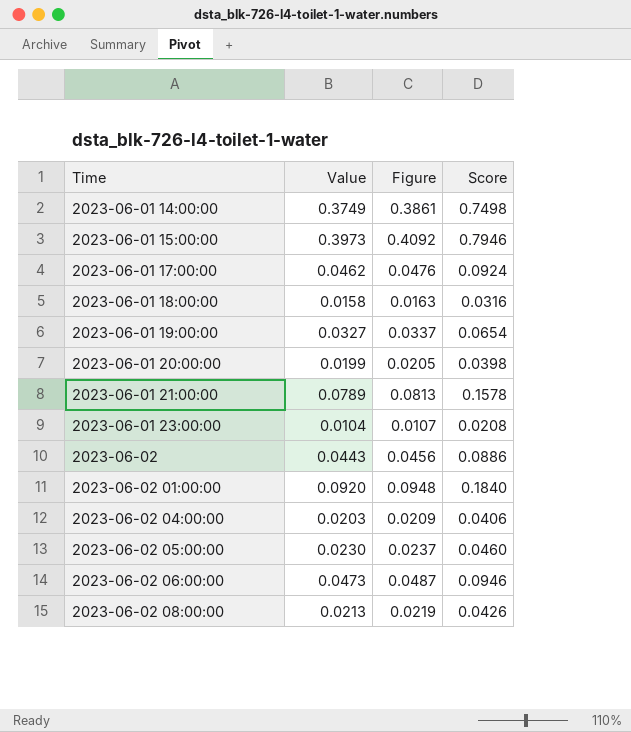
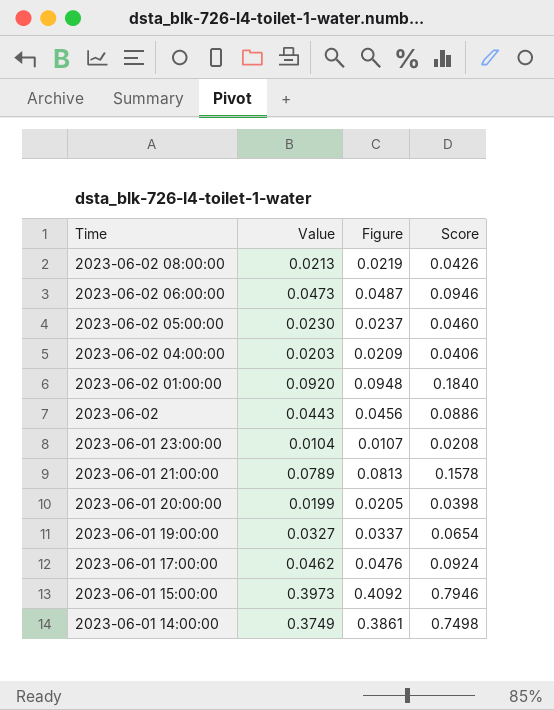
row order: Time ascending -> Time descending
row 2023-06-01 18:00:00: 0.0158 | 0.0163 | 0.0316 -> none

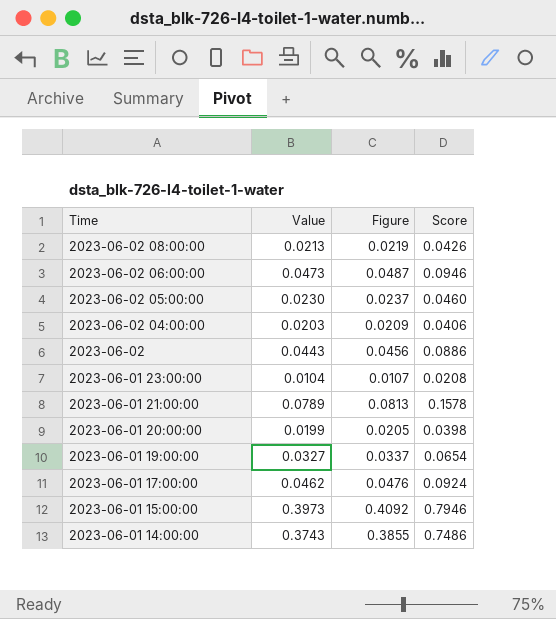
row 2023-06-02 01:00:00: 0.0920 | 0.0948 | 0.1840 -> none
2023-06-01 14:00:00 | Value: 0.3749 -> 0.3743
2023-06-01 14:00:00 | Figure: 0.3861 -> 0.3855
2023-06-01 14:00:00 | Score: 0.7498 -> 0.7486

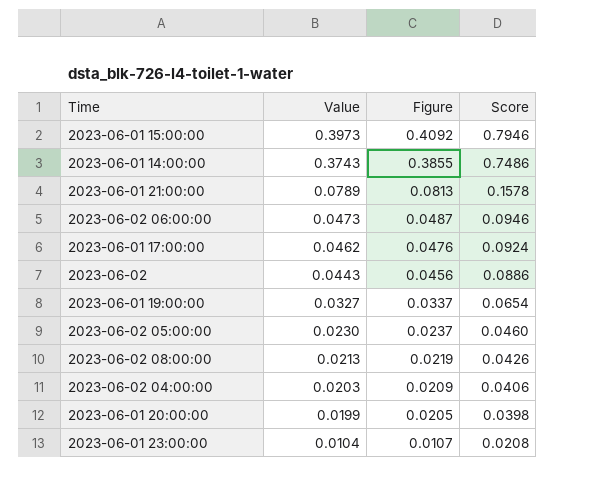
row order: Time descending -> Value descending

